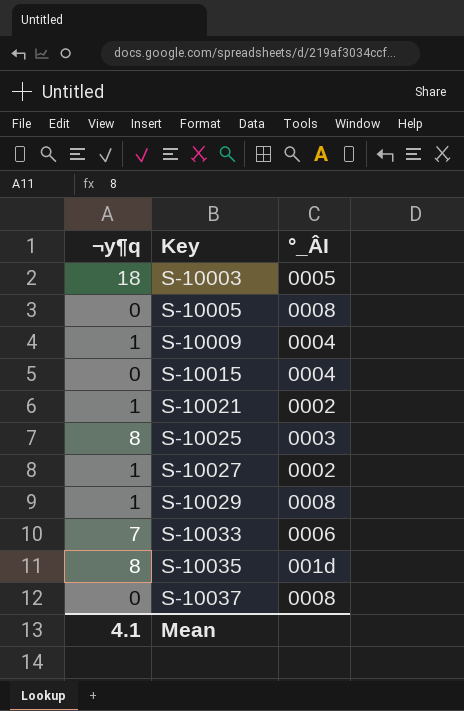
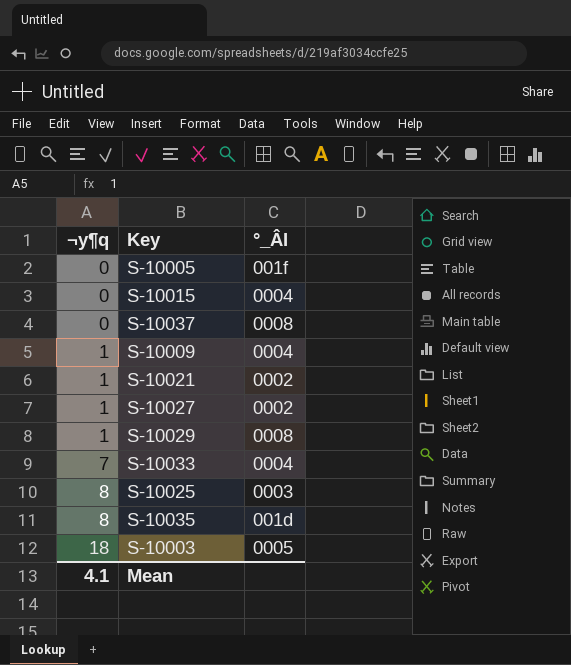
row order: Key ascending -> ¬y¶q ascending
S-10005 | °_ÂI: 0008 -> 001f
S-10033 | °_ÂI: 0006 -> 0004

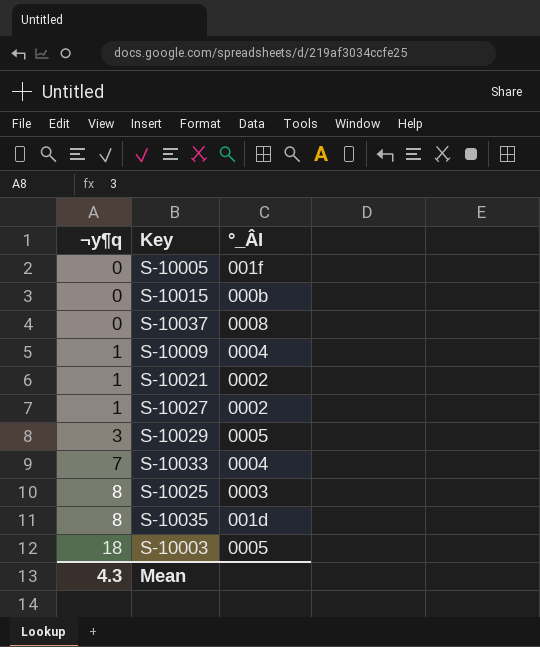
S-10015 | °_ÂI: 0004 -> 000b
S-10029 | ¬y¶q: 1 -> 3
S-10029 | °_ÂI: 0008 -> 0005
Mean | ¬y¶q: 4.1 -> 4.3

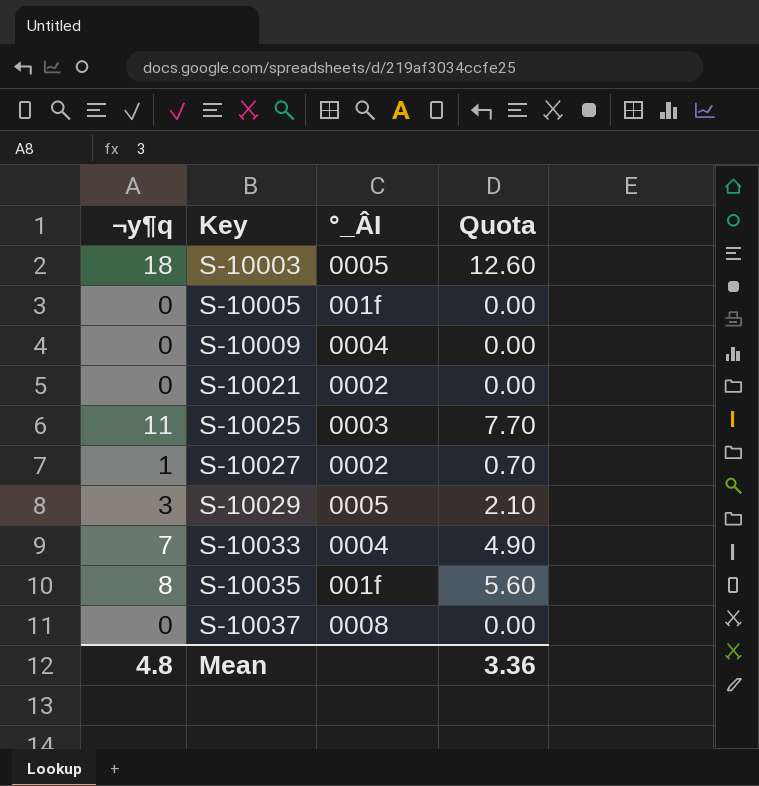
row order: ¬y¶q ascending -> Key ascending
column Quota | formula: none -> [¬y¶q] * 0.7
row S-10015: 0 | 000b -> none
S-10009 | ¬y¶q: 1 -> 0
S-10021 | ¬y¶q: 1 -> 0
S-10025 | ¬y¶q: 8 -> 11
S-10035 | °_ÂI: 001d -> 001f
Mean | ¬y¶q: 4.3 -> 4.8

